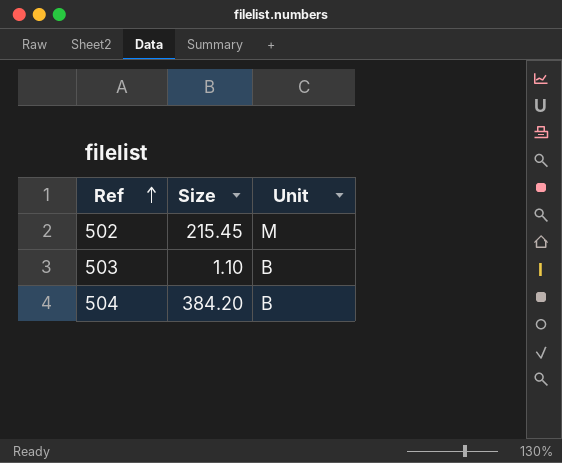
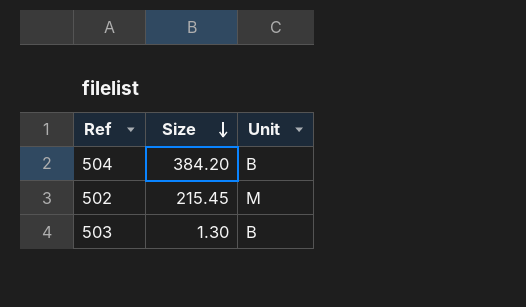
row order: Ref ascending -> Size descending
503 | Size: 1.10 -> 1.30

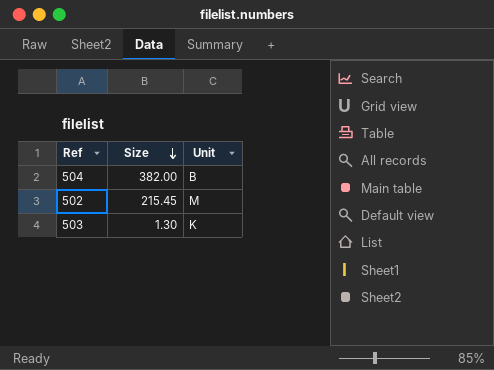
504 | Size: 384.20 -> 382.00
503 | Unit: B -> K

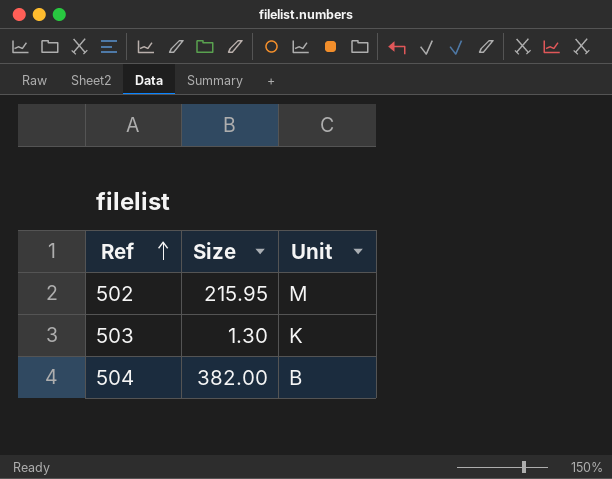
row order: Size descending -> Ref ascending
502 | Size: 215.45 -> 215.95

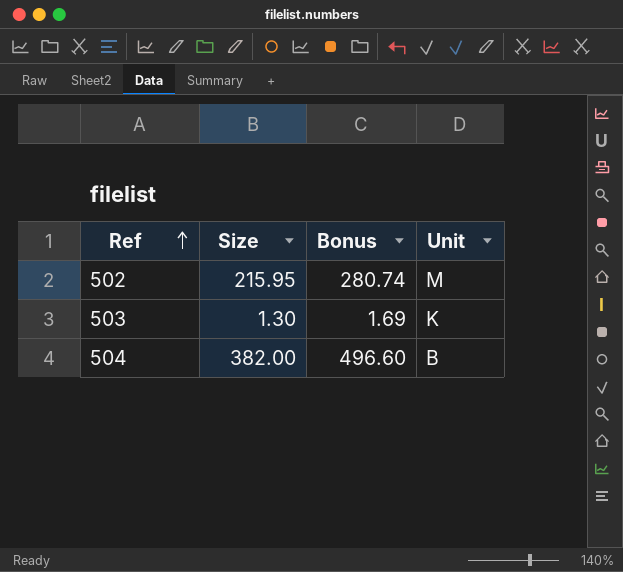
column Bonus | formula: none -> [Size] * 1.3

